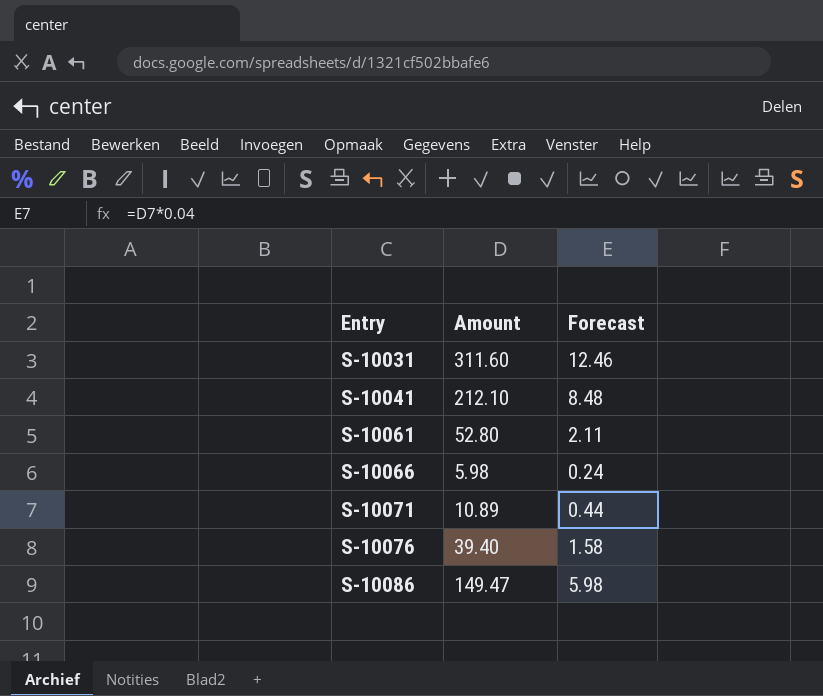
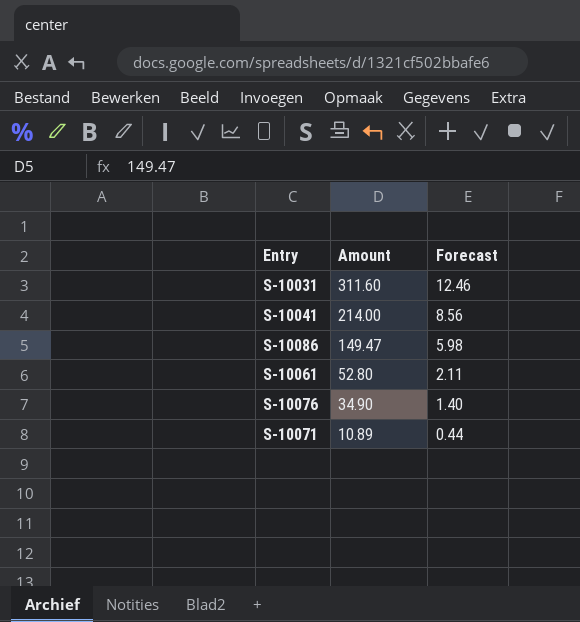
row order: Entry ascending -> Amount descending
row S-10066: 5.98 | 0.24 -> none
S-10041 | Amount: 212.10 -> 214.00
S-10041 | Forecast: 8.48 -> 8.56
S-10076 | Amount: 39.40 -> 34.90
S-10076 | Forecast: 1.58 -> 1.40

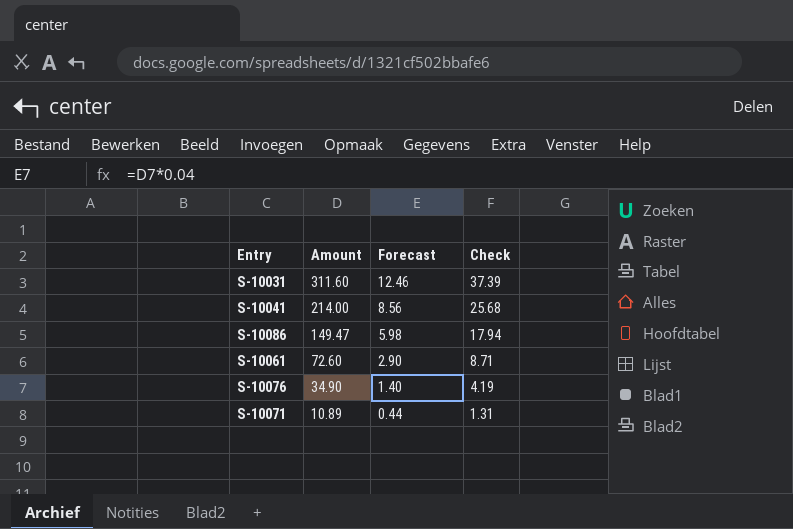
column Check | formula: none -> [Amount] * 0.12
S-10061 | Amount: 52.80 -> 72.60
S-10061 | Forecast: 2.11 -> 2.90

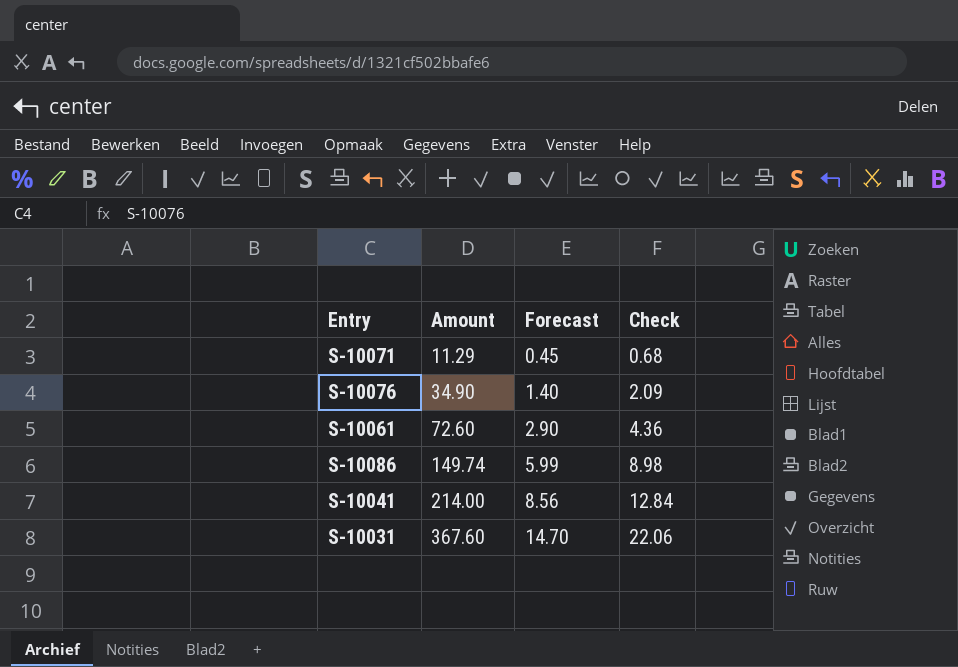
row order: Amount descending -> Amount ascending
column Check | formula: [Amount] * 0.12 -> [Amount] * 0.06
S-10071 | Amount: 10.89 -> 11.29
S-10071 | Forecast: 0.44 -> 0.45
S-10086 | Amount: 149.47 -> 149.74
S-10086 | Forecast: 5.98 -> 5.99
S-10031 | Amount: 311.60 -> 367.60
S-10031 | Forecast: 12.46 -> 14.70

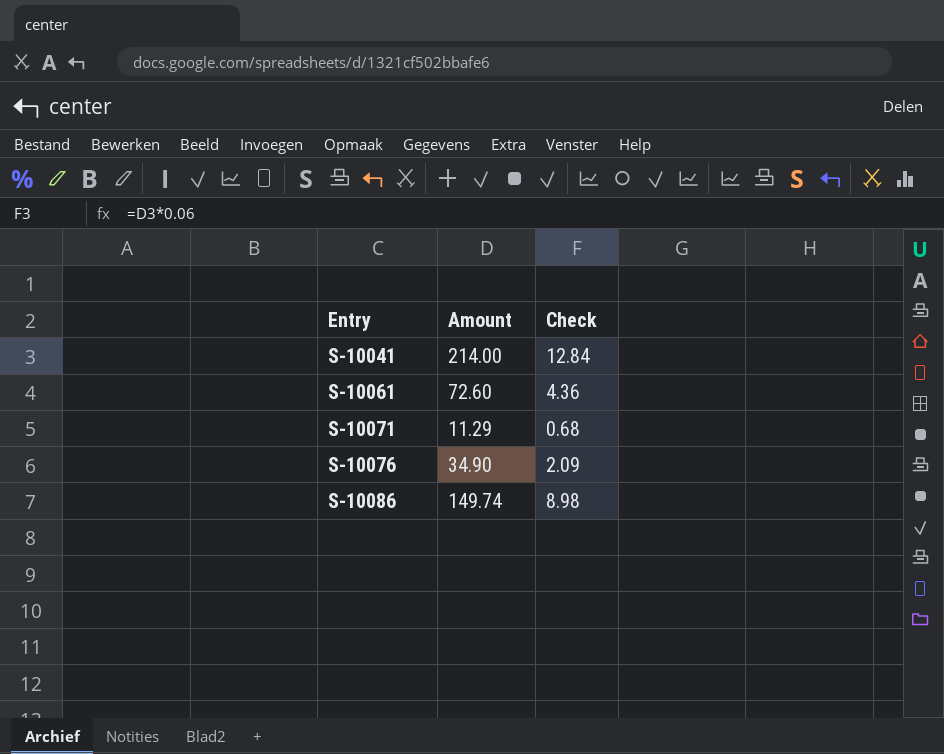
row order: Amount ascending -> Entry ascending
column Forecast | formula: [Amount] * 0.04 -> none
row S-10031: 367.60 | 14.70 | 22.06 -> none

